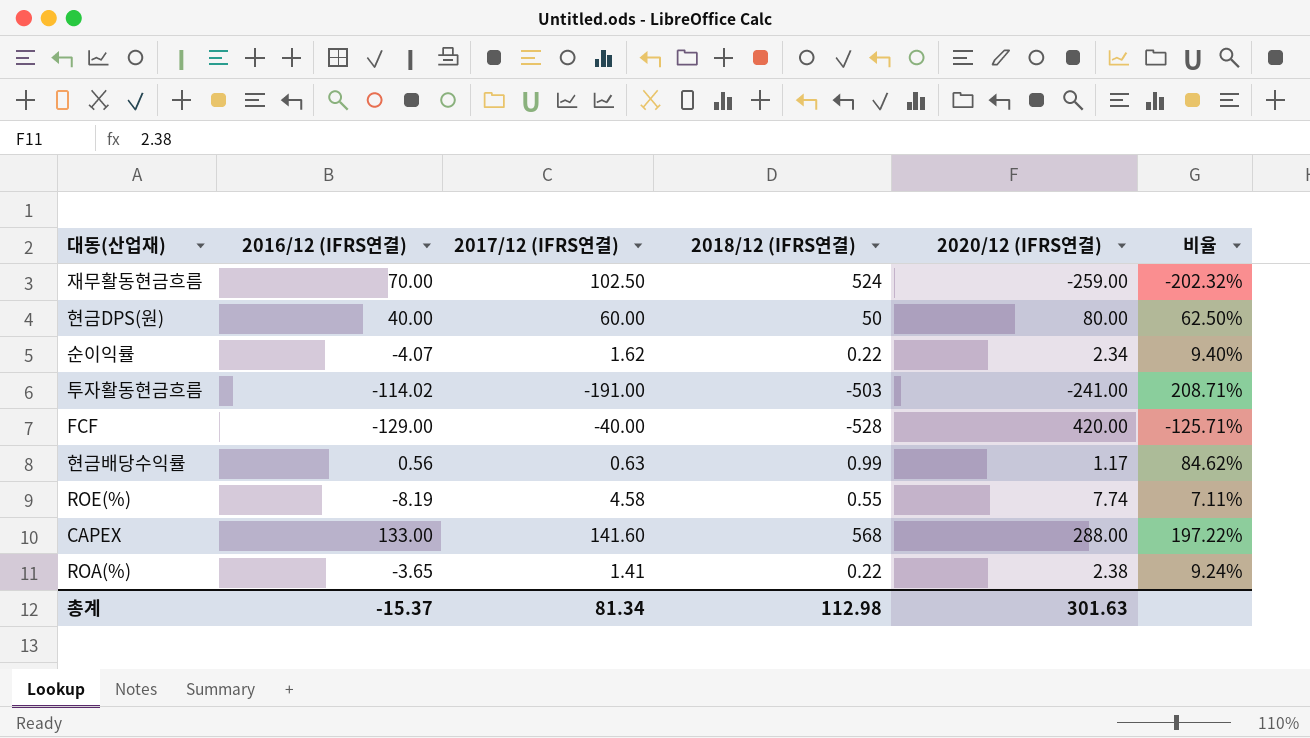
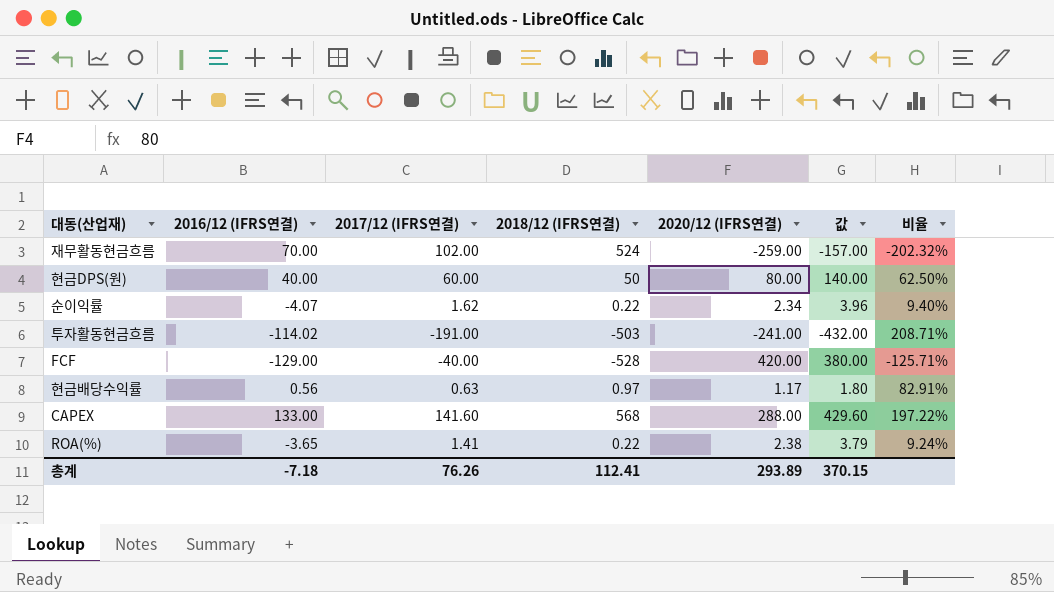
column 값 | formula: none -> [2017/12 (IFRS연결)] + [2020/12 (IFRS연결)]
row ROE(%): -8.19 | 4.58 | 0.55 | 7.74 | 7.11% -> none
재무활동현금흐름 | 2017/12 (IFRS연결): 102.50 -> 102.00
현금배당수익률 | 2018/12 (IFRS연결): 0.99 -> 0.97
현금배당수익률 | 비율: 84.62% -> 82.91%
총계 | 2016/12 (IFRS연결): -15.37 -> -7.18
총계 | 2017/12 (IFRS연결): 81.34 -> 76.26
총계 | 2018/12 (IFRS연결): 112.98 -> 112.41
총계 | 2020/12 (IFRS연결): 301.63 -> 293.89

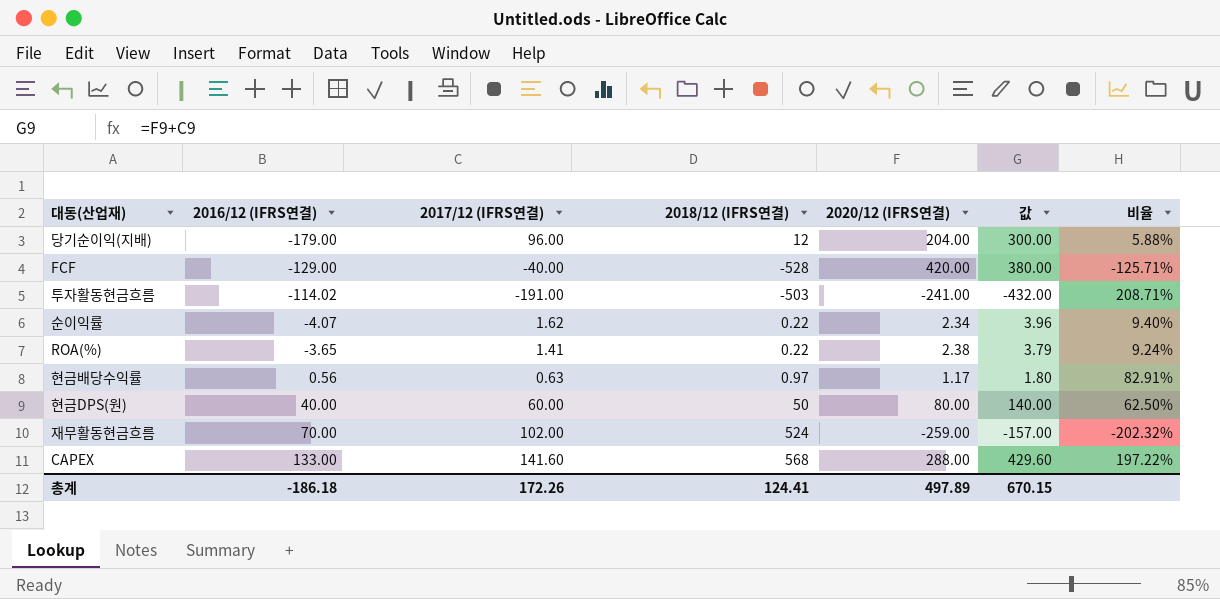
row order: none -> 2016/12 (IFRS연결) ascending
row 당기순이익(지배): none -> -179.00 | 96.00 | 12 | 204.00 | 300.00 | 5.88%
총계 | 2016/12 (IFRS연결): -7.18 -> -186.18
총계 | 2017/12 (IFRS연결): 76.26 -> 172.26
총계 | 2018/12 (IFRS연결): 112.41 -> 124.41
총계 | 2020/12 (IFRS연결): 293.89 -> 497.89
총계 | 값: 370.15 -> 670.15

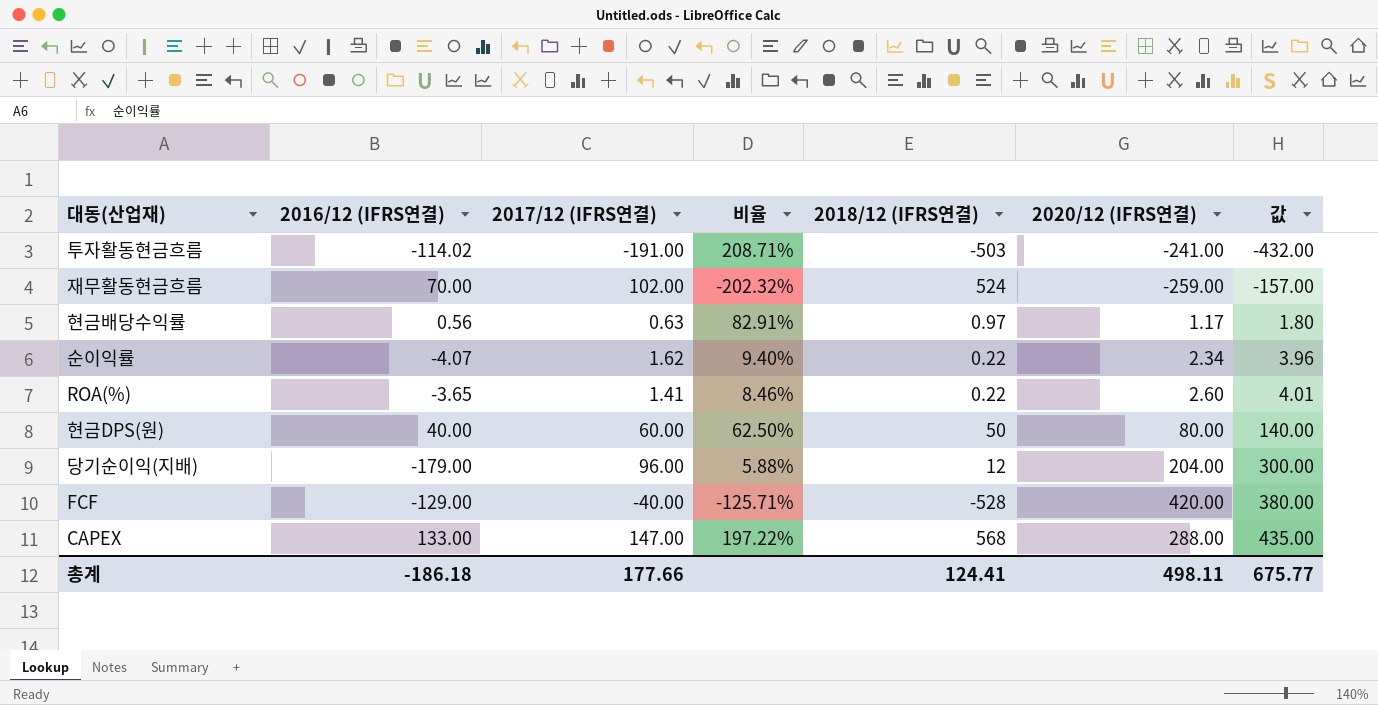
row order: 2016/12 (IFRS연결) ascending -> 값 ascending
column 비율 | position: 7 -> 4
ROA(%) | 비율: 9.24% -> 8.46%
ROA(%) | 2020/12 (IFRS연결): 2.38 -> 2.60
ROA(%) | 값: 3.79 -> 4.01
CAPEX | 2017/12 (IFRS연결): 141.60 -> 147.00
CAPEX | 값: 429.60 -> 435.00
총계 | 2017/12 (IFRS연결): 172.26 -> 177.66
총계 | 2020/12 (IFRS연결): 497.89 -> 498.11
총계 | 값: 670.15 -> 675.77

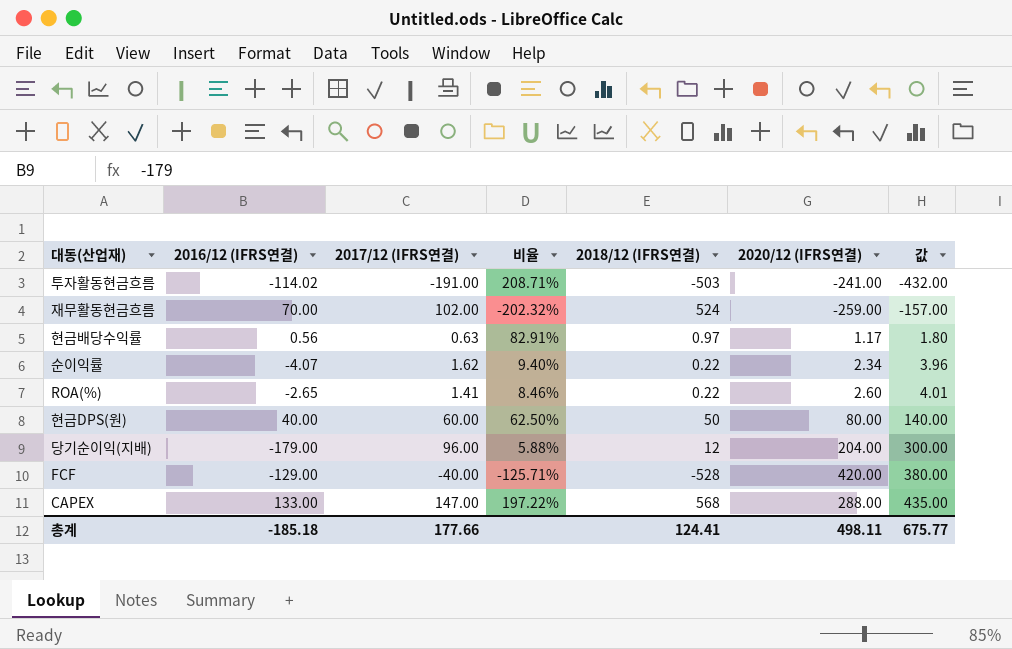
ROA(%) | 2016/12 (IFRS연결): -3.65 -> -2.65
총계 | 2016/12 (IFRS연결): -186.18 -> -185.18

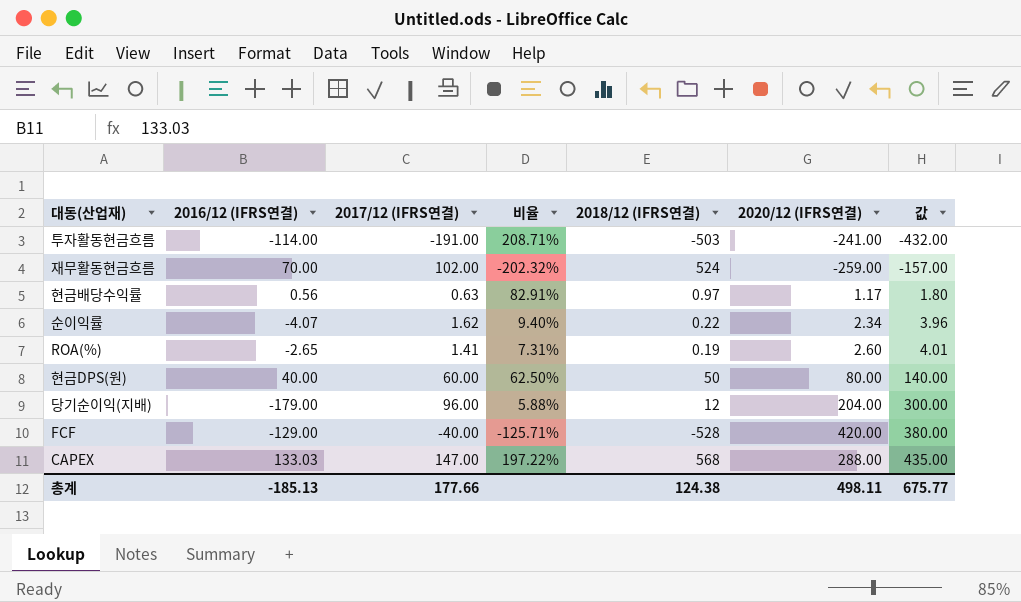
투자활동현금흐름 | 2016/12 (IFRS연결): -114.02 -> -114.00
ROA(%) | 비율: 8.46% -> 7.31%
ROA(%) | 2018/12 (IFRS연결): 0.22 -> 0.19
CAPEX | 2016/12 (IFRS연결): 133.00 -> 133.03
총계 | 2016/12 (IFRS연결): -185.18 -> -185.13
총계 | 2018/12 (IFRS연결): 124.41 -> 124.38

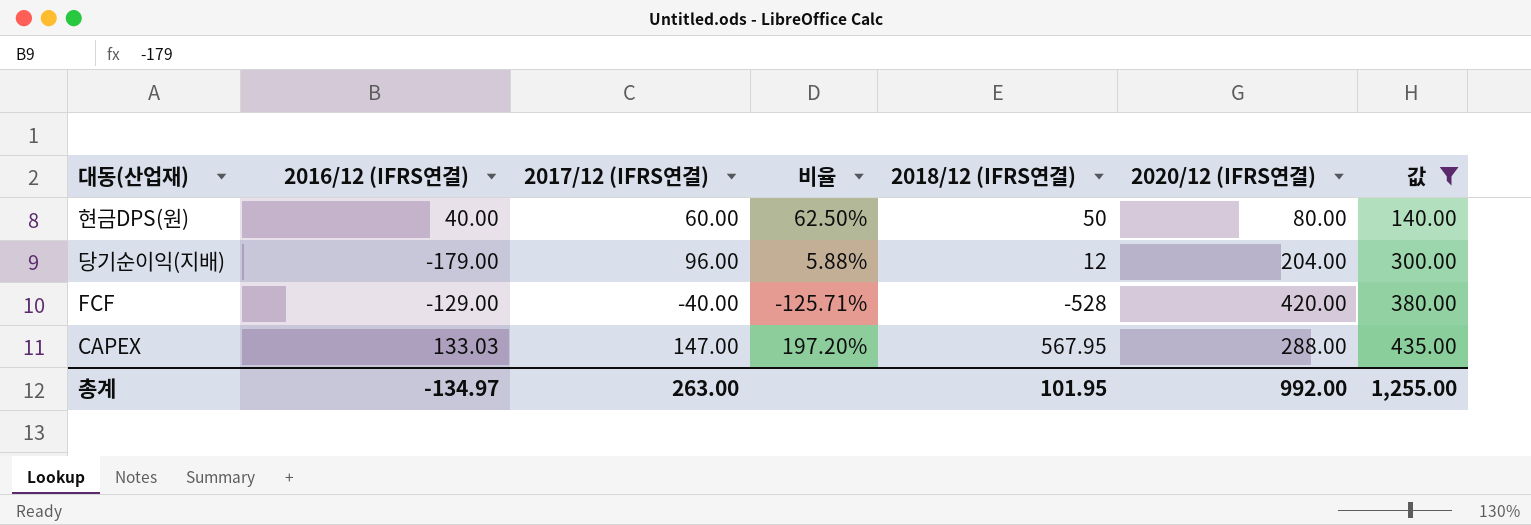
filter: none -> 값 >= 140.00
CAPEX | 비율: 197.22% -> 197.20%
CAPEX | 2018/12 (IFRS연결): 568 -> 567.95
총계 | 2016/12 (IFRS연결): -185.13 -> -134.97
총계 | 2017/12 (IFRS연결): 177.66 -> 263.00
총계 | 2018/12 (IFRS연결): 124.38 -> 101.95
총계 | 2020/12 (IFRS연결): 498.11 -> 992.00
총계 | 값: 675.77 -> 1,255.00

